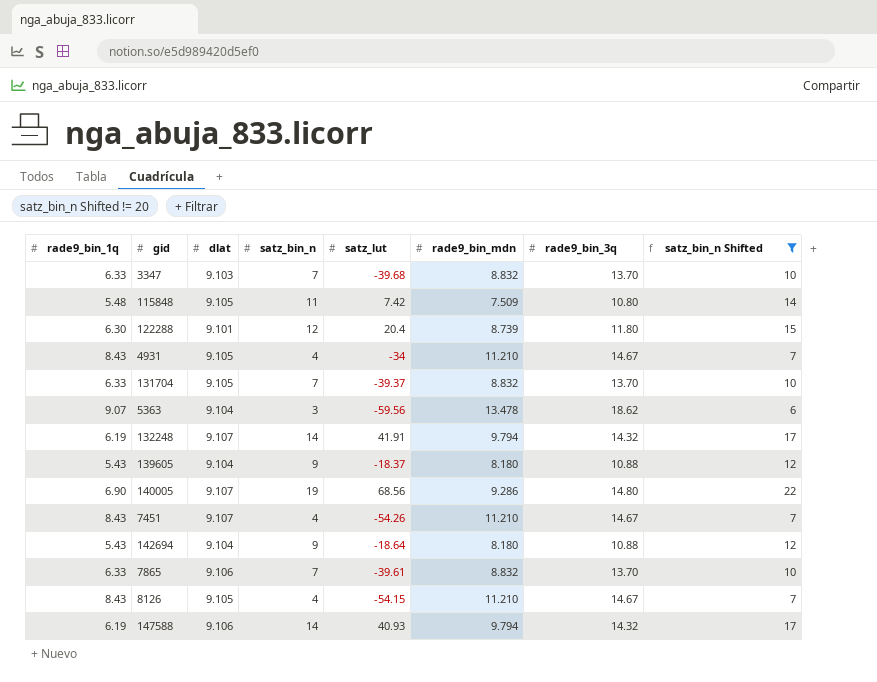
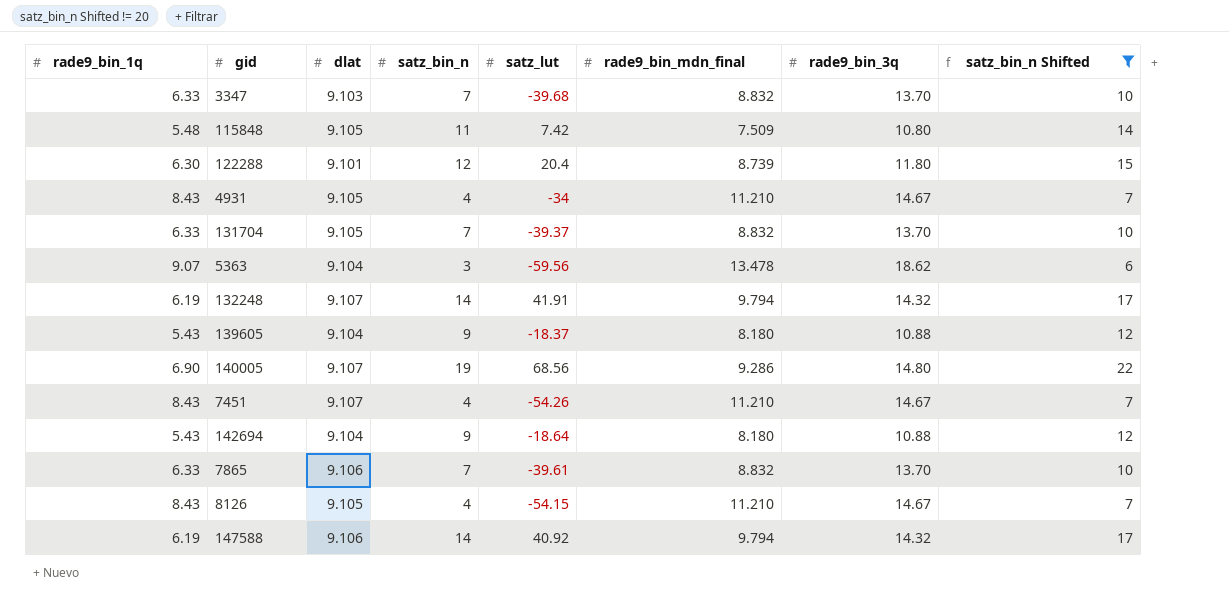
column name: rade9_bin_mdn -> rade9_bin_mdn_final
147588 | satz_lut: 40.93 -> 40.92

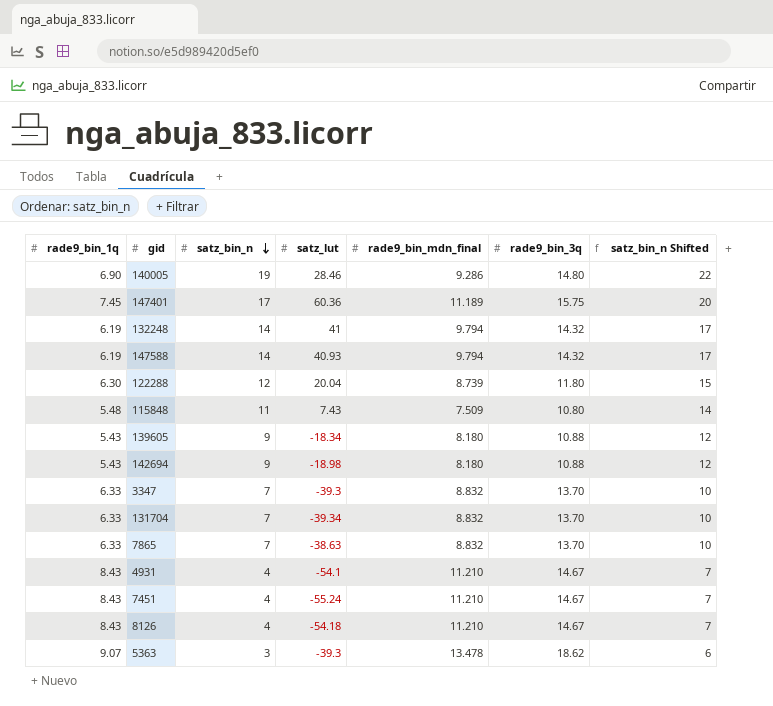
filter: satz_bin_n Shifted != 20 -> none
row order: none -> satz_bin_n descending
column dlat | position: 3 -> none
140005 | satz_lut: 68.56 -> 28.46
132248 | satz_lut: 41.91 -> 41
147588 | satz_lut: 40.92 -> 40.93
122288 | satz_lut: 20.4 -> 20.04
115848 | satz_lut: 7.42 -> 7.43
139605 | satz_lut: -18.37 -> -18.34
142694 | satz_lut: -18.64 -> -18.98
3347 | satz_lut: -39.68 -> -39.3
131704 | satz_lut: -39.37 -> -39.34
7865 | satz_lut: -39.61 -> -38.63
4931 | satz_lut: -34 -> -54.1
7451 | satz_lut: -54.26 -> -55.24
8126 | satz_lut: -54.15 -> -54.18
5363 | satz_lut: -59.56 -> -39.3

